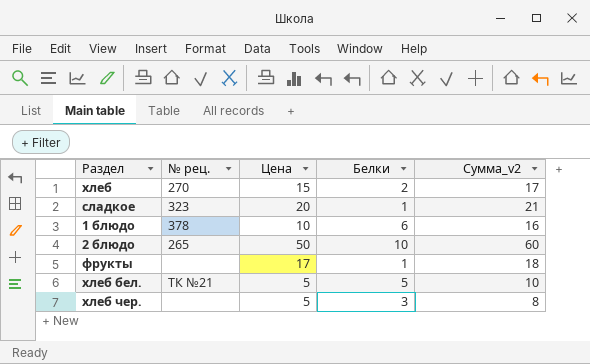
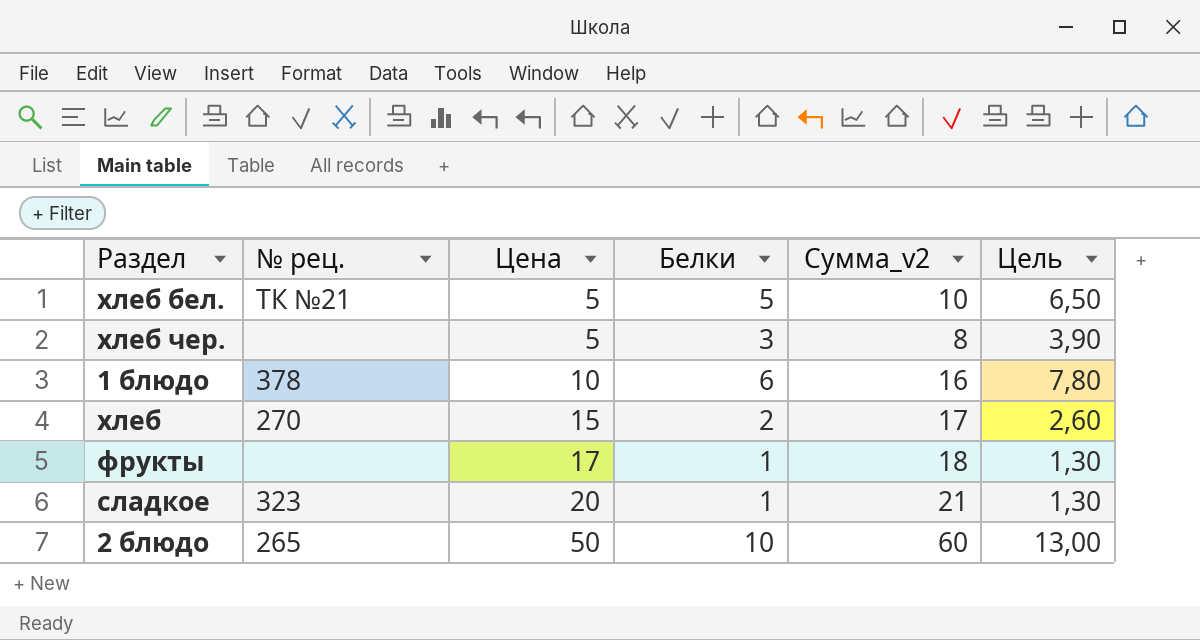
row order: none -> Цена ascending
column Цель | formula: none -> [Белки] * 1,3

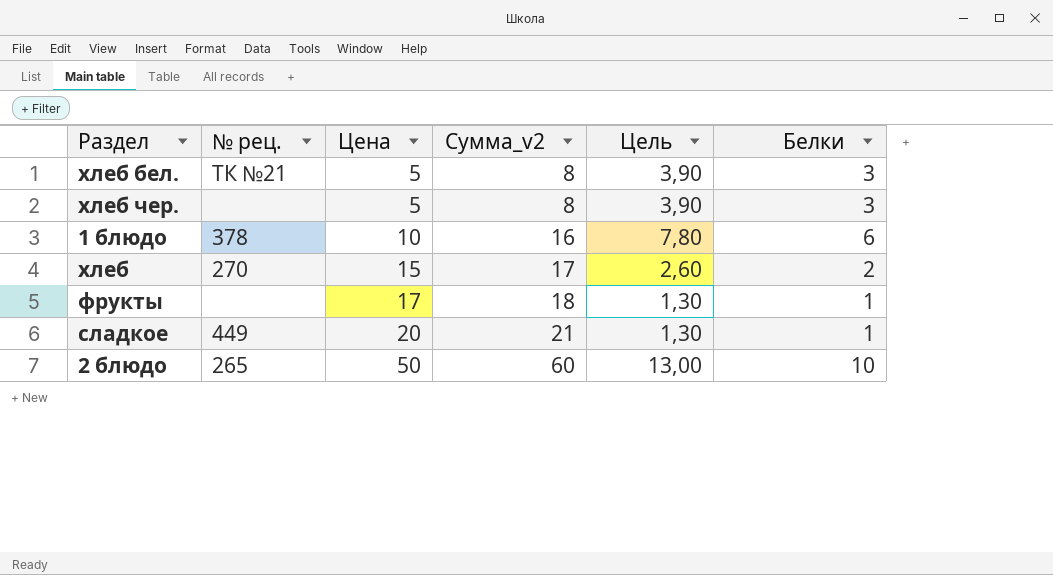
column Белки | position: 4 -> 6
хлеб бел. | Сумма_v2: 10 -> 8
хлеб бел. | Цель: 6,50 -> 3,90
хлеб бел. | Белки: 5 -> 3
сладкое | № рец.: 323 -> 449

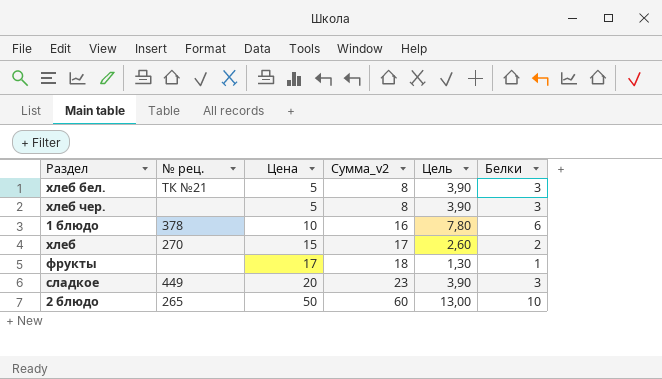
сладкое | Сумма_v2: 21 -> 23
сладкое | Цель: 1,30 -> 3,90
сладкое | Белки: 1 -> 3

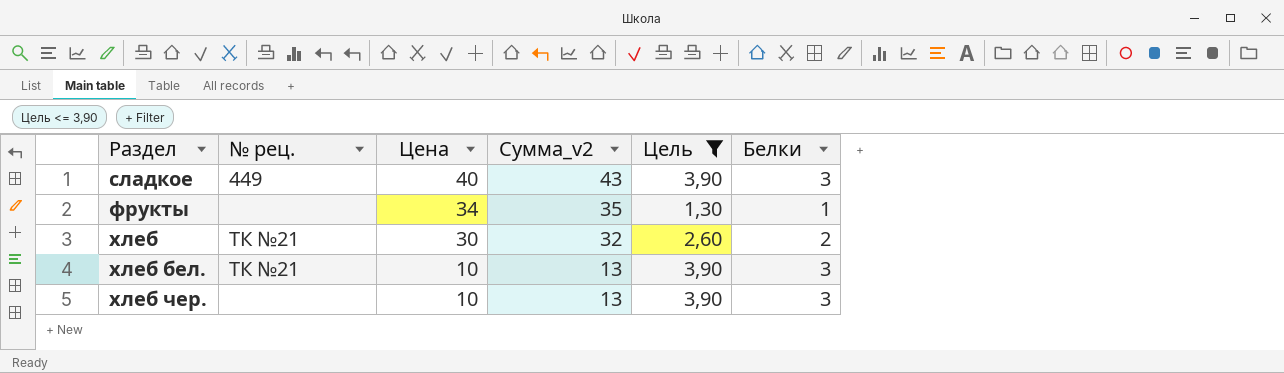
filter: none -> Цель <= 3,90
row order: Цена ascending -> Раздел ascending
сладкое | Цена: 20 -> 40
сладкое | Сумма_v2: 23 -> 43
фрукты | Цена: 17 -> 34
фрукты | Сумма_v2: 18 -> 35
хлеб | № рец.: 270 -> ТК №21
хлеб | Цена: 15 -> 30
хлеб | Сумма_v2: 17 -> 32
хлеб бел. | Цена: 5 -> 10
хлеб бел. | Сумма_v2: 8 -> 13
хлеб чер. | Цена: 5 -> 10
хлеб чер. | Сумма_v2: 8 -> 13

